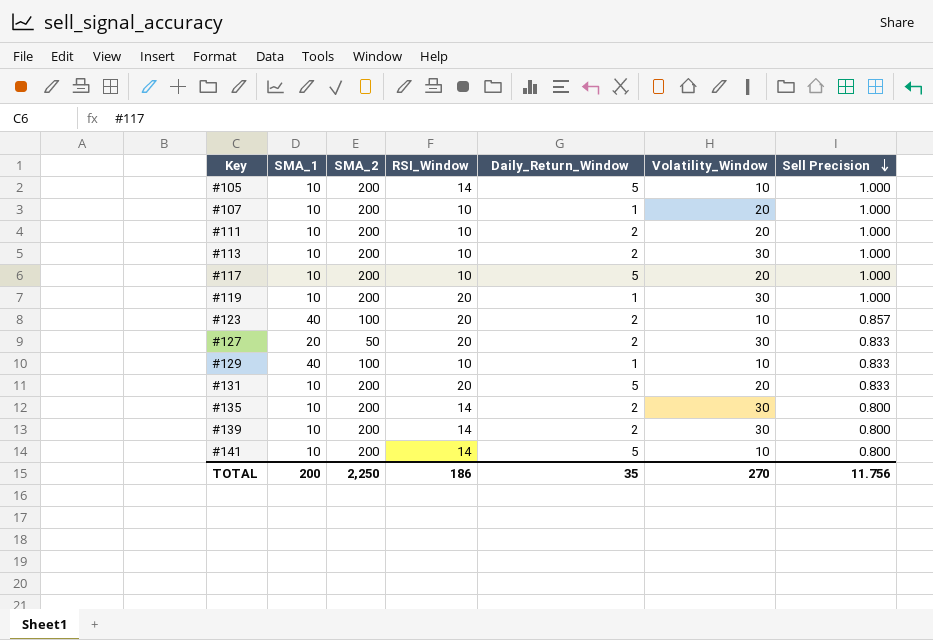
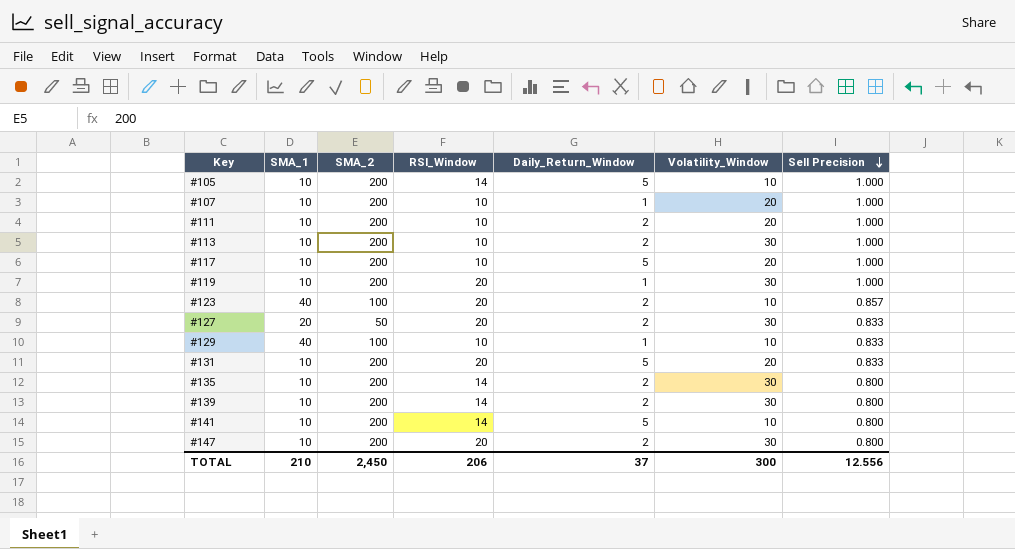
row #147: none -> 10 | 200 | 20 | 2 | 30 | 0.800
TOTAL | SMA_1: 200 -> 210
TOTAL | SMA_2: 2,250 -> 2,450
TOTAL | RSI_Window: 186 -> 206
TOTAL | Daily_Return_Window: 35 -> 37
TOTAL | Volatility_Window: 270 -> 300
TOTAL | Sell Precision: 11.756 -> 12.556

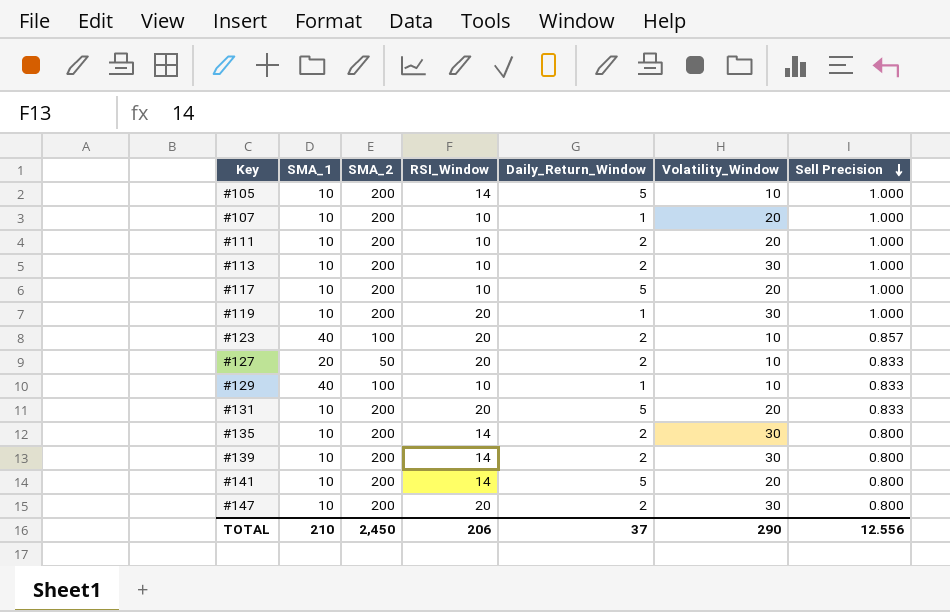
#127 | Volatility_Window: 30 -> 10
#141 | Volatility_Window: 10 -> 20
TOTAL | Volatility_Window: 300 -> 290

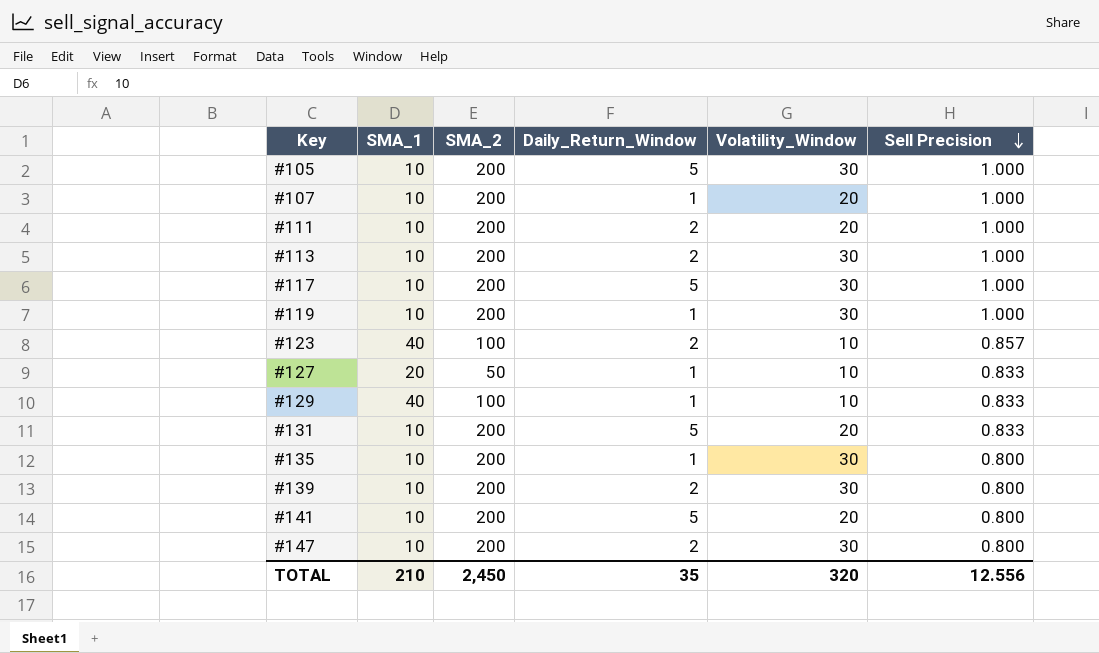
column RSI_Window | position: 4 -> none
#105 | Volatility_Window: 10 -> 30
#117 | Volatility_Window: 20 -> 30
#127 | Daily_Return_Window: 2 -> 1
#135 | Daily_Return_Window: 2 -> 1
TOTAL | Daily_Return_Window: 37 -> 35
TOTAL | Volatility_Window: 290 -> 320

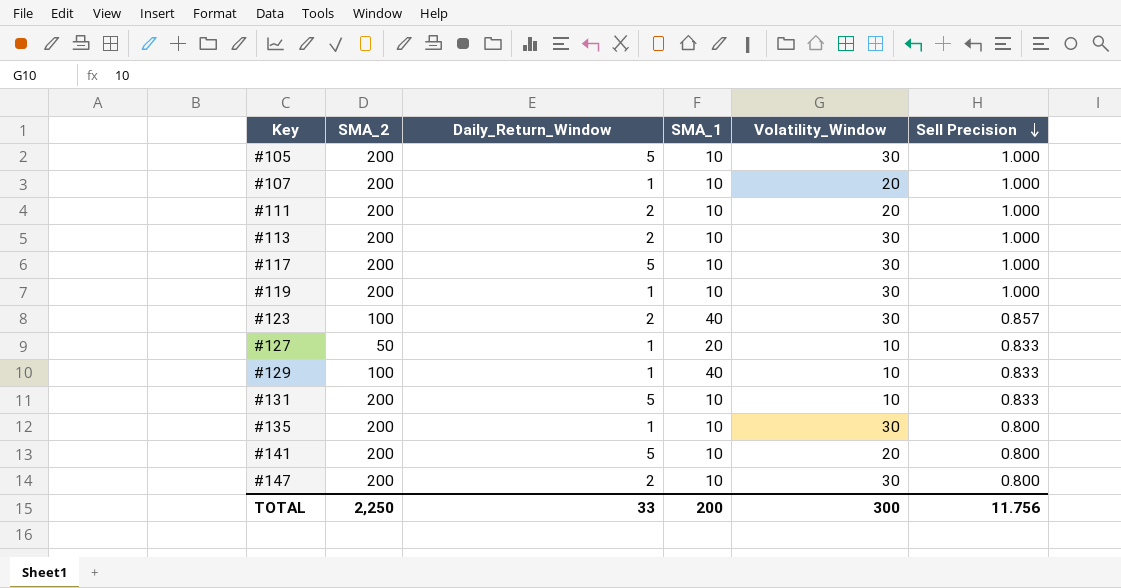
column SMA_1 | position: 2 -> 4
row #139: 10 | 200 | 2 | 30 | 0.800 -> none
#123 | Volatility_Window: 10 -> 30
#131 | Volatility_Window: 20 -> 10
TOTAL | SMA_2: 2,450 -> 2,250
TOTAL | Daily_Return_Window: 35 -> 33
TOTAL | SMA_1: 210 -> 200
TOTAL | Volatility_Window: 320 -> 300
TOTAL | Sell Precision: 12.556 -> 11.756

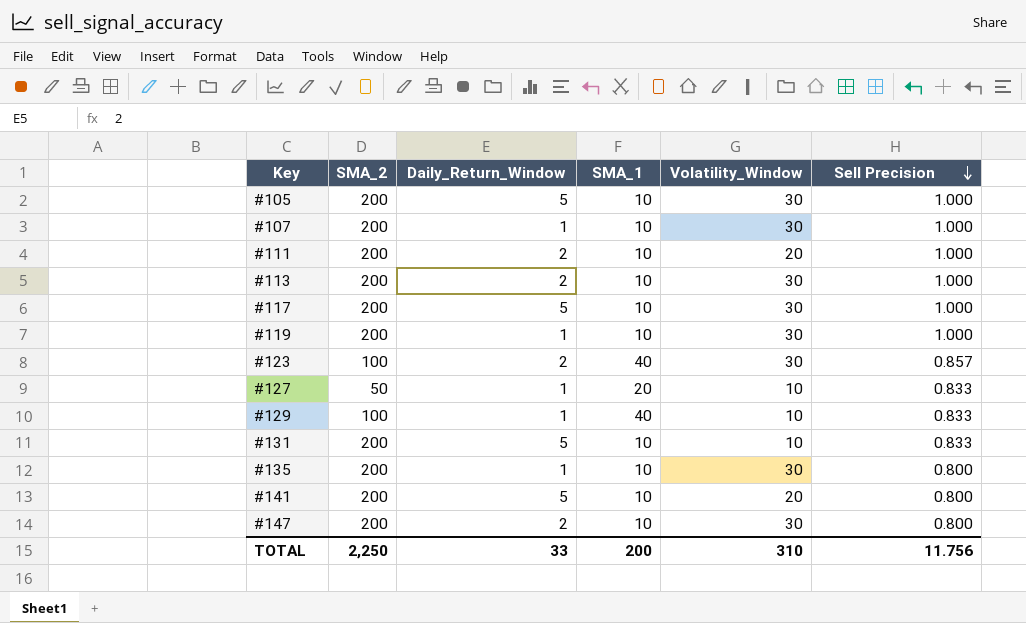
#107 | Volatility_Window: 20 -> 30
TOTAL | Volatility_Window: 300 -> 310

